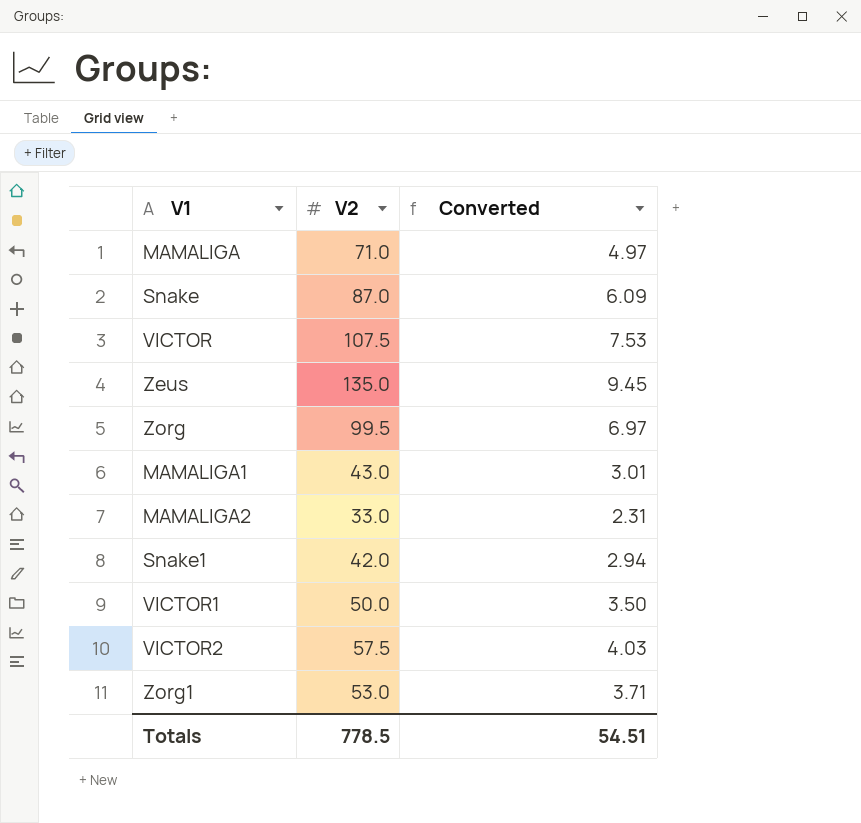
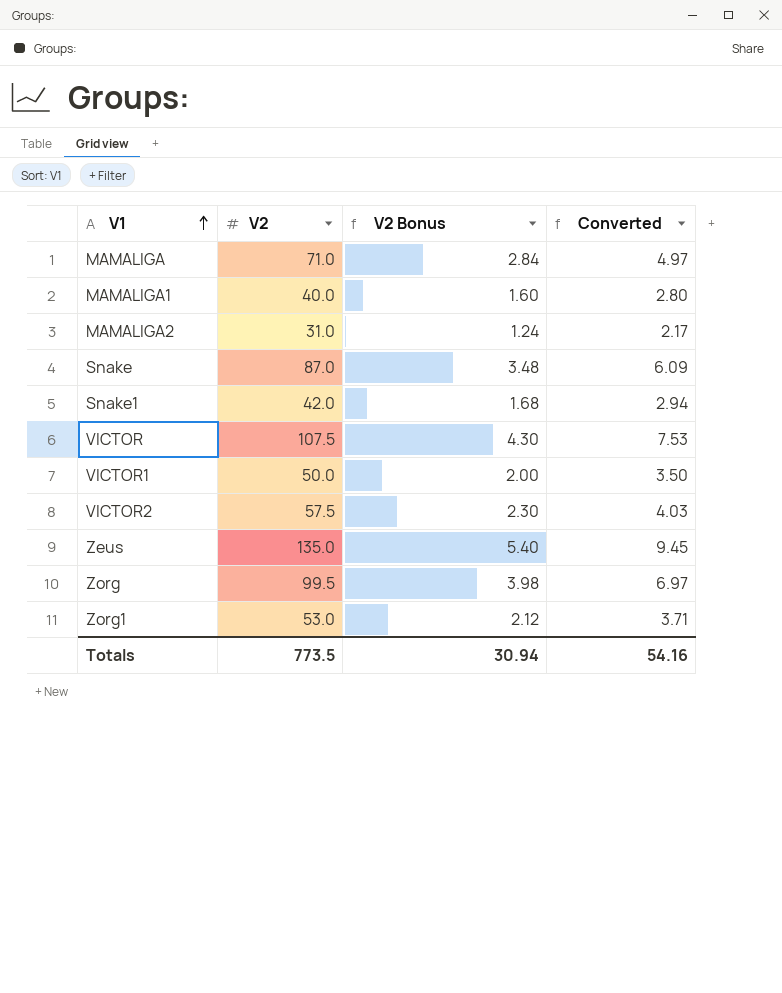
row order: none -> V1 ascending
column V2 Bonus | formula: none -> [V2] * 0.04
MAMALIGA1 | V2: 43.0 -> 40.0
MAMALIGA1 | Converted: 3.01 -> 2.80
MAMALIGA2 | V2: 33.0 -> 31.0
MAMALIGA2 | Converted: 2.31 -> 2.17
Totals | V2: 778.5 -> 773.5
Totals | Converted: 54.51 -> 54.16

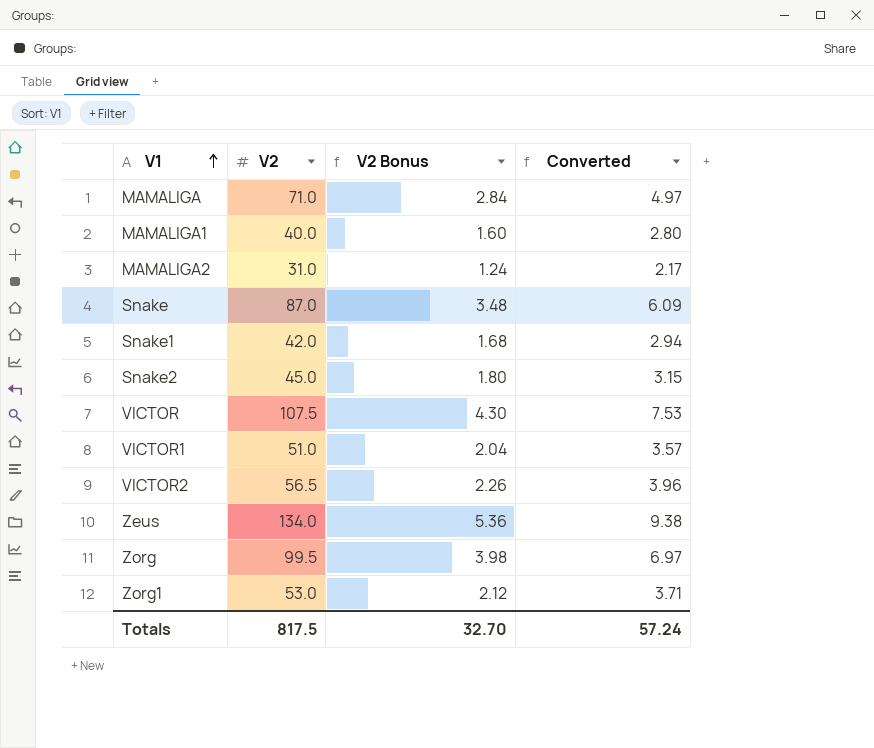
row Snake2: none -> 45.0 | 1.80 | 3.15
VICTOR1 | V2: 50.0 -> 51.0
VICTOR1 | V2 Bonus: 2.00 -> 2.04
VICTOR1 | Converted: 3.50 -> 3.57
VICTOR2 | V2: 57.5 -> 56.5
VICTOR2 | V2 Bonus: 2.30 -> 2.26
VICTOR2 | Converted: 4.03 -> 3.96
Zeus | V2: 135.0 -> 134.0
Zeus | V2 Bonus: 5.40 -> 5.36
Zeus | Converted: 9.45 -> 9.38
Totals | V2: 773.5 -> 817.5
Totals | V2 Bonus: 30.94 -> 32.70
Totals | Converted: 54.16 -> 57.24

